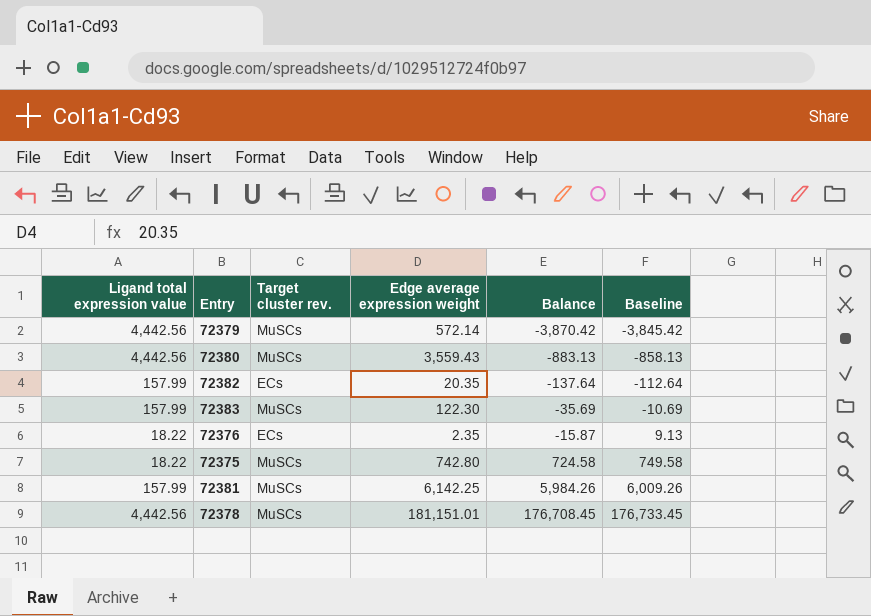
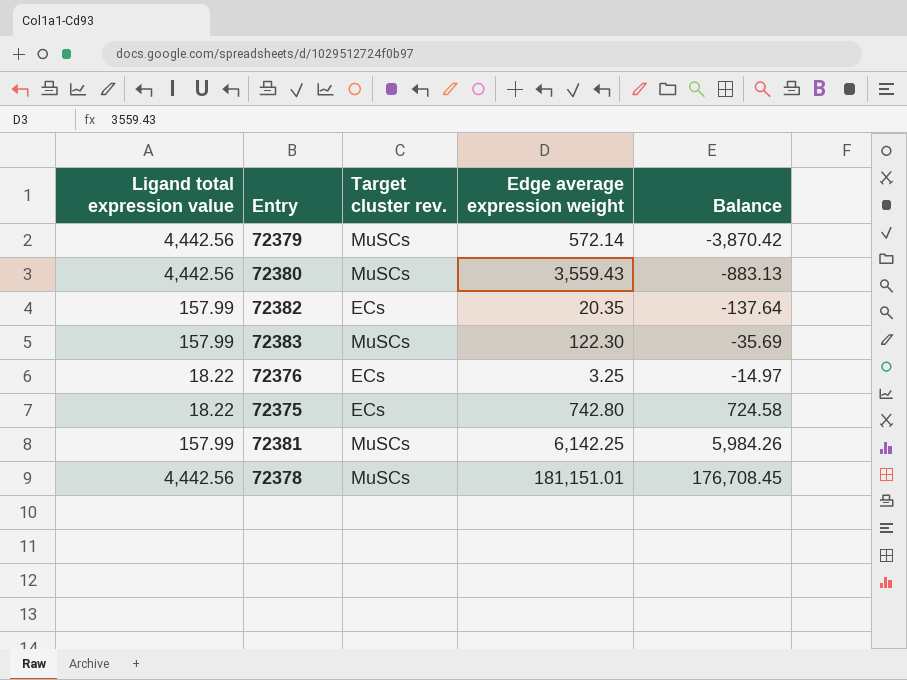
column Baseline | formula: [Balance] + 25 -> none
72376 | Edge average expression weight: 2.35 -> 3.25
72376 | Balance: -15.87 -> -14.97
72375 | Target cluster rev.: MuSCs -> ECs

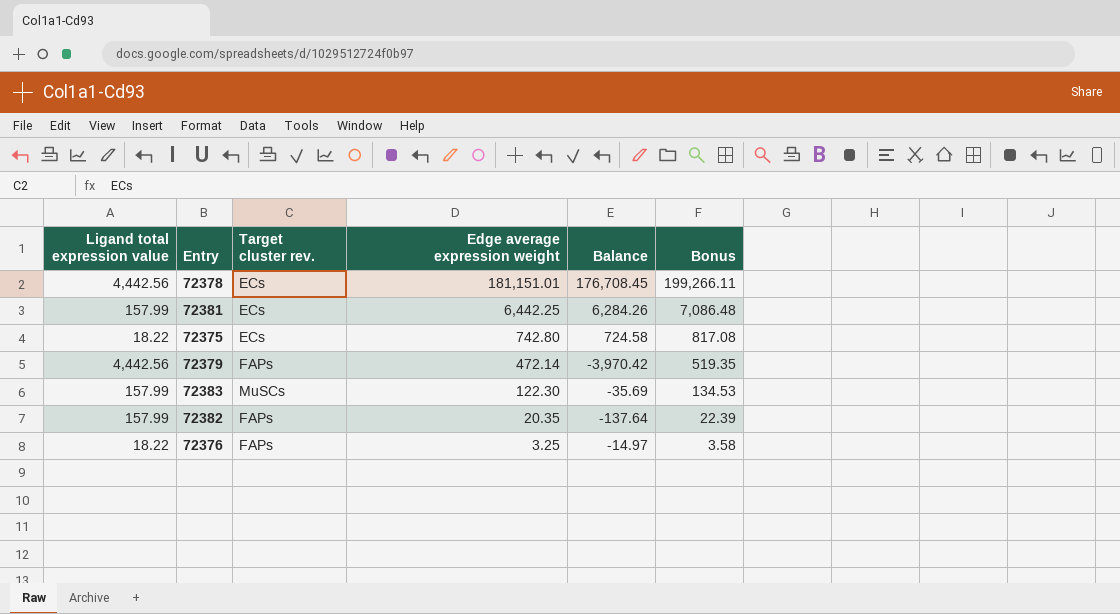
row order: Balance ascending -> Edge average expression weight descending
column Bonus | formula: none -> [Edge average expression weight] * 1.1
row 72380: 4,442.56 | MuSCs | 3,559.43 | -883.13 -> none
72378 | Target cluster rev.: MuSCs -> ECs
72381 | Target cluster rev.: MuSCs -> ECs
72381 | Edge average expression weight: 6,142.25 -> 6,442.25
72381 | Balance: 5,984.26 -> 6,284.26
72379 | Target cluster rev.: MuSCs -> FAPs
72379 | Edge average expression weight: 572.14 -> 472.14
72379 | Balance: -3,870.42 -> -3,970.42
72382 | Target cluster rev.: ECs -> FAPs
72376 | Target cluster rev.: ECs -> FAPs

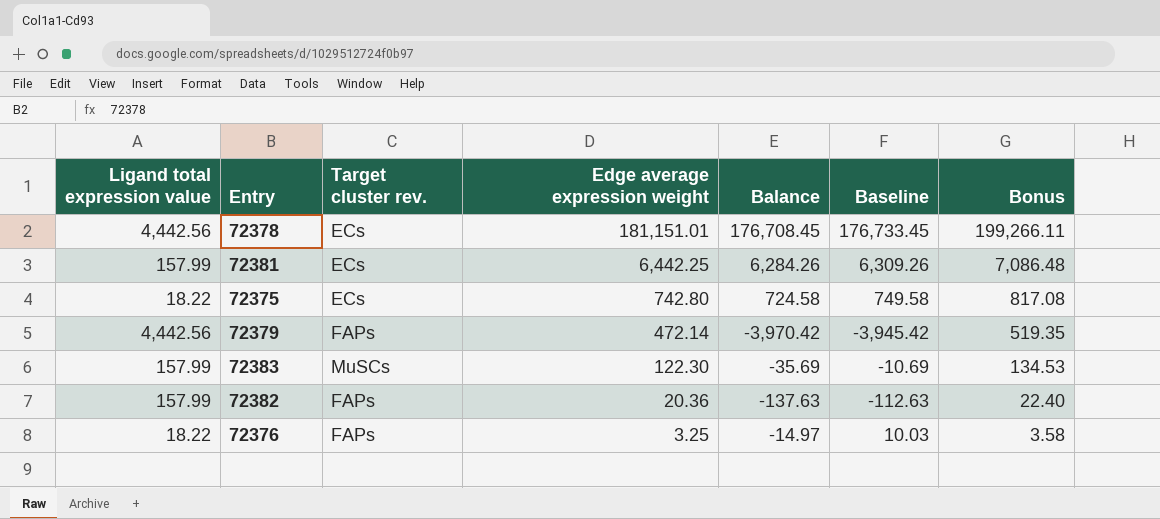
column Baseline | formula: none -> [Balance] + 25
72382 | Edge average expression weight: 20.35 -> 20.36
72382 | Balance: -137.64 -> -137.63
72382 | Bonus: 22.39 -> 22.40

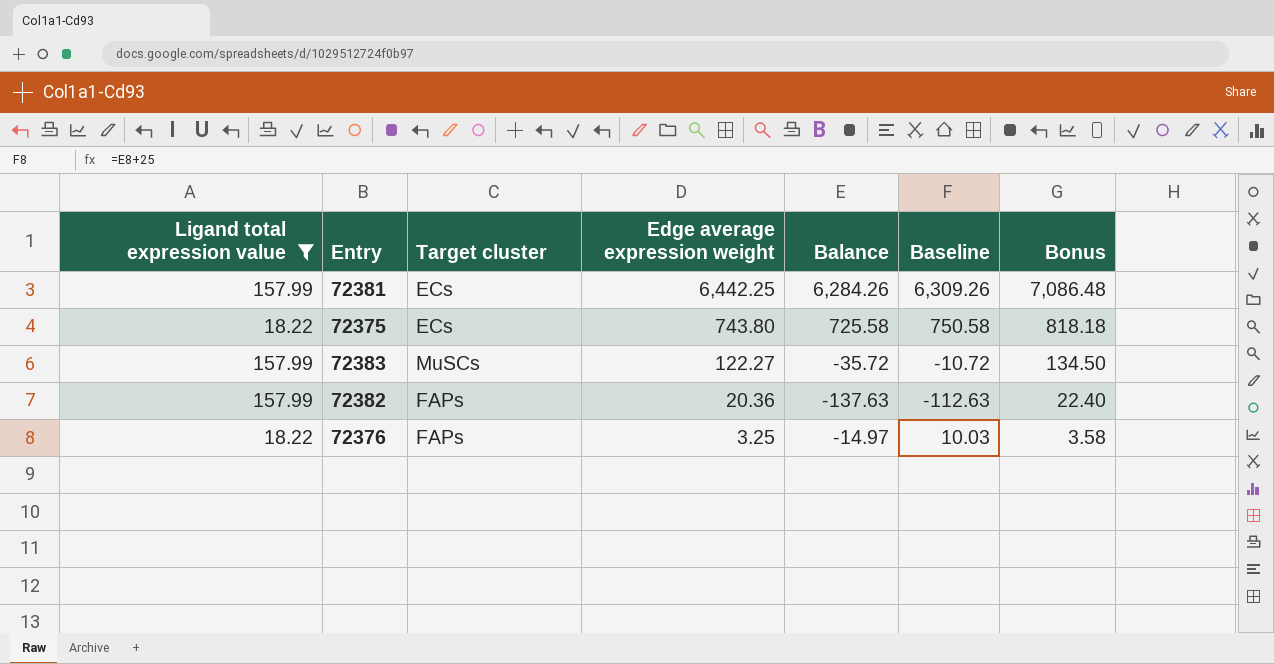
filter: none -> Ligand total expression value != 4,442.56
column name: Target cluster rev. -> Target cluster
72375 | Edge average expression weight: 742.80 -> 743.80
72375 | Balance: 724.58 -> 725.58
72375 | Baseline: 749.58 -> 750.58
72375 | Bonus: 817.08 -> 818.18
72383 | Edge average expression weight: 122.30 -> 122.27
72383 | Balance: -35.69 -> -35.72
72383 | Baseline: -10.69 -> -10.72
72383 | Bonus: 134.53 -> 134.50

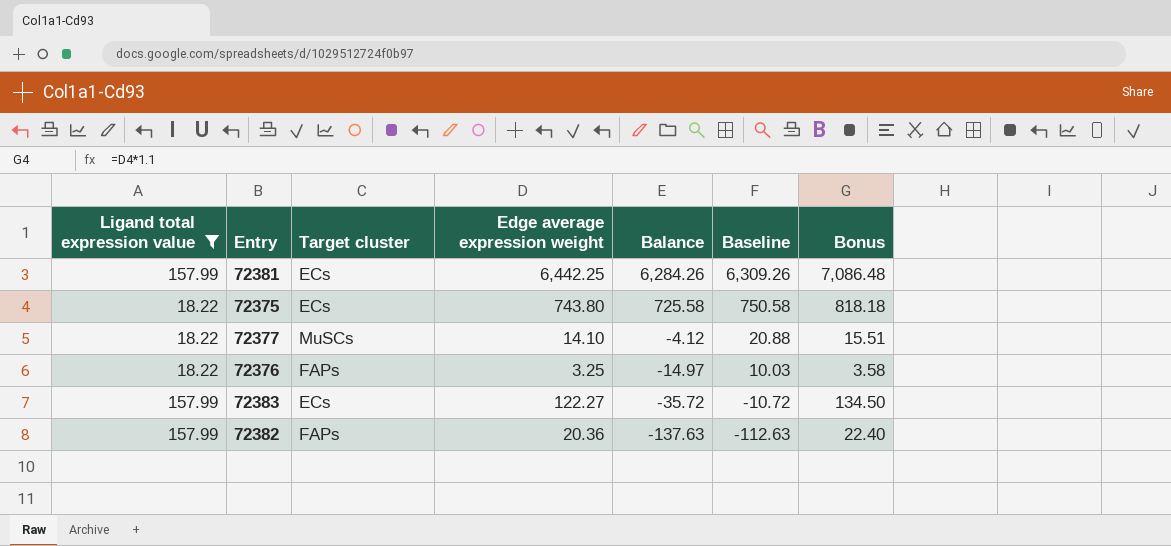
row order: Edge average expression weight descending -> Balance descending
row 72377: none -> 18.22 | MuSCs | 14.10 | -4.12 | 20.88 | 15.51
72383 | Target cluster: MuSCs -> ECs

